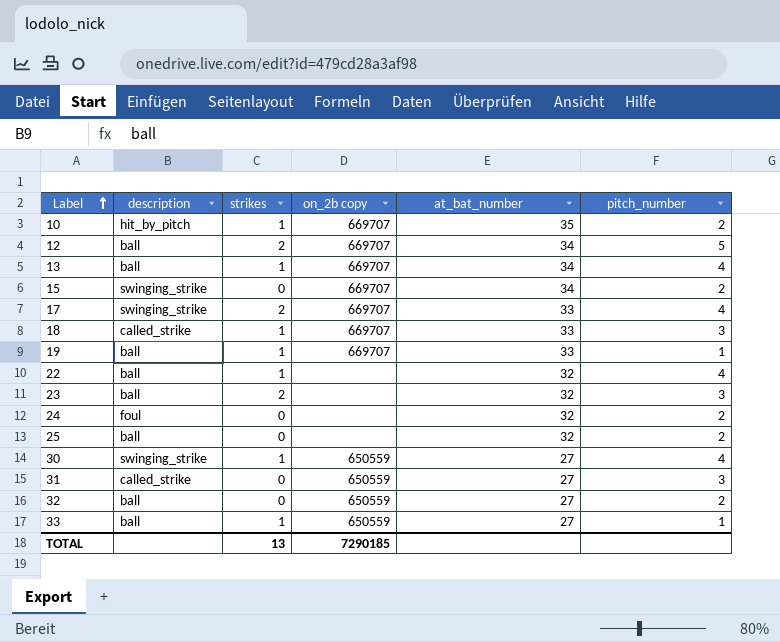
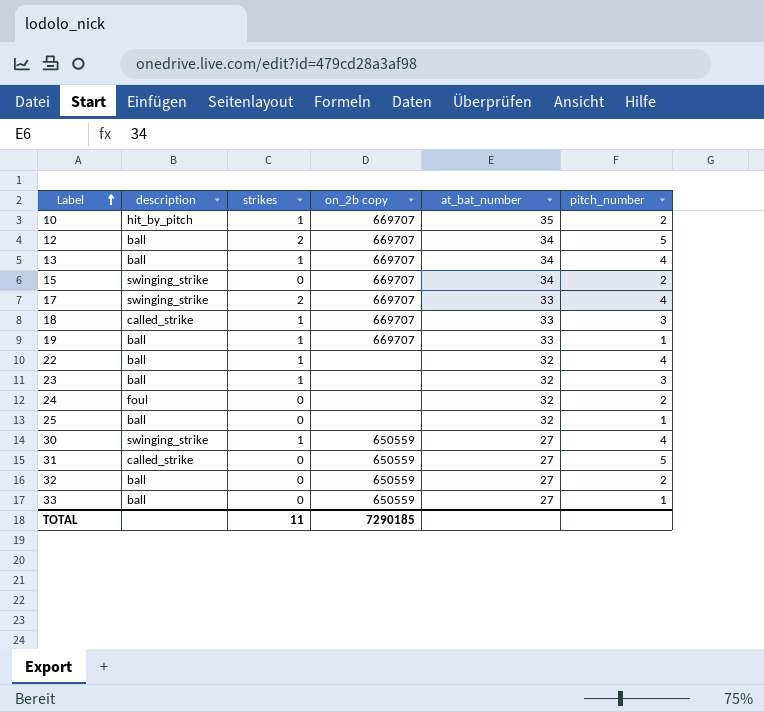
23 | strikes: 2 -> 1
25 | pitch_number: 2 -> 1
31 | pitch_number: 3 -> 5
33 | strikes: 1 -> 0
TOTAL | strikes: 13 -> 11

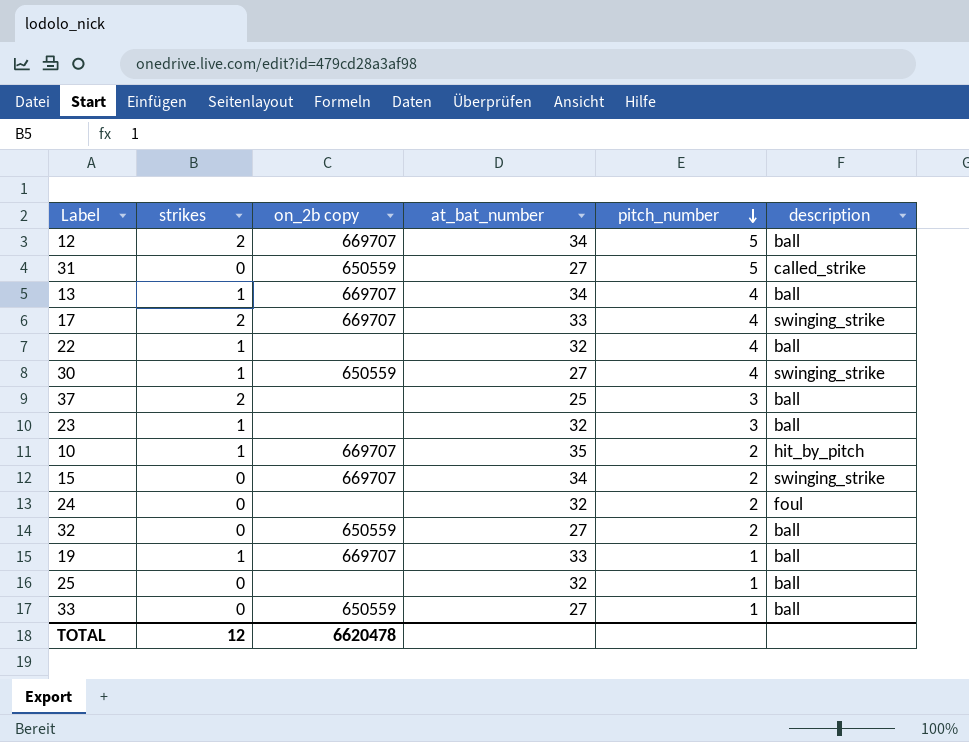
row order: Label ascending -> pitch_number descending
column description | position: 2 -> 6
row 18: called_strike | 1 | 669707 | 33 | 3 -> none
row 37: none -> 2 | none | 25 | 3 | ball
TOTAL | strikes: 11 -> 12
TOTAL | on_2b copy: 7290185 -> 6620478

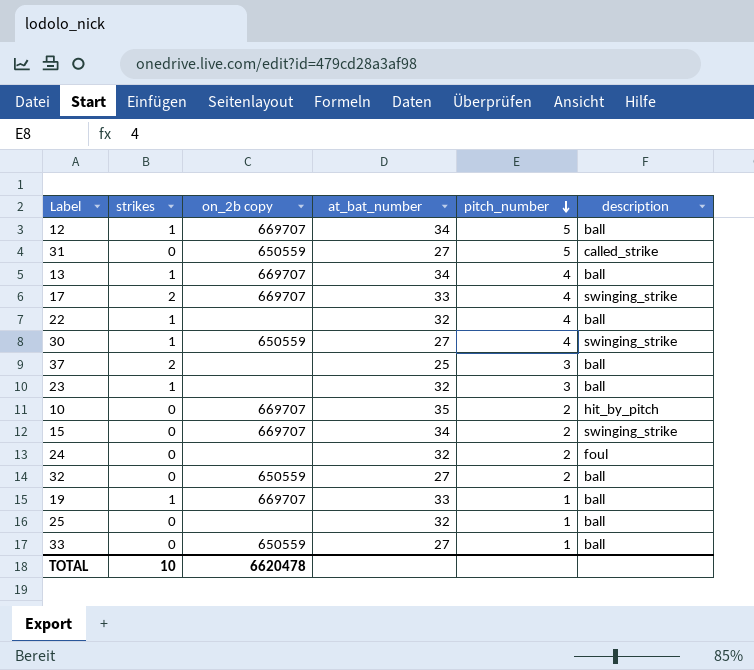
12 | strikes: 2 -> 1
10 | strikes: 1 -> 0
TOTAL | strikes: 12 -> 10

